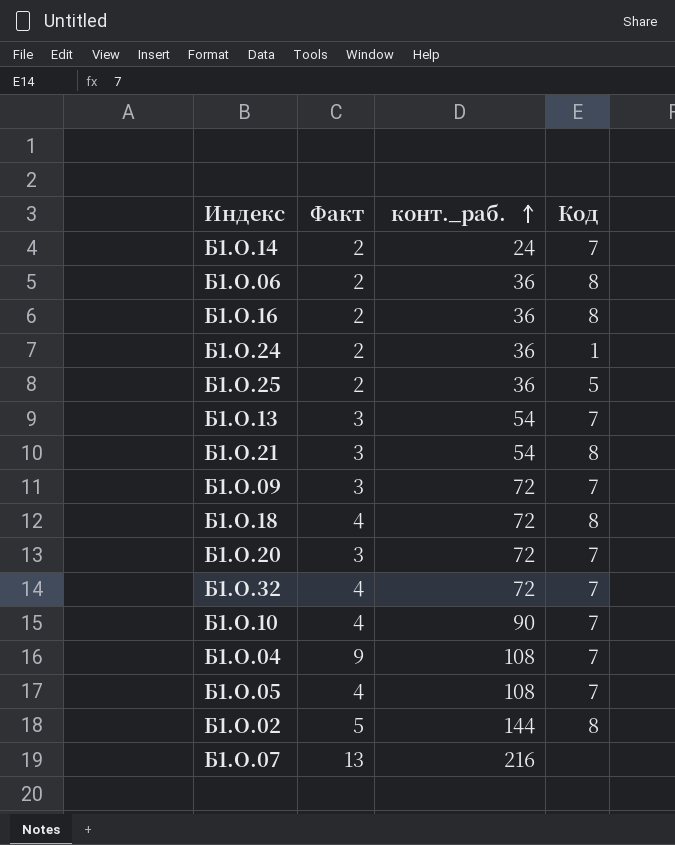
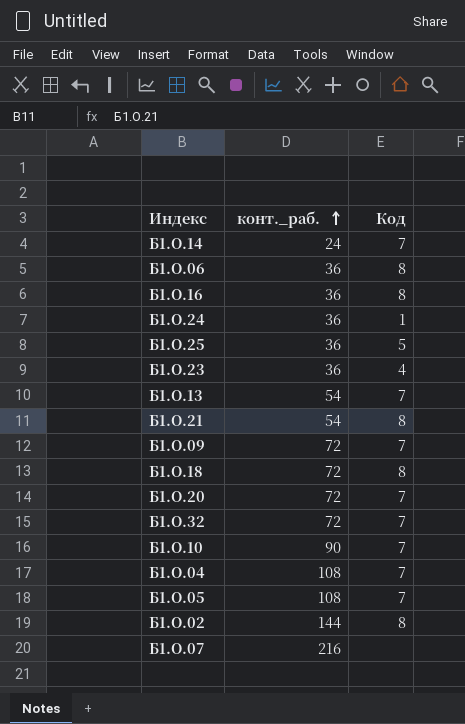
column Факт | position: 2 -> none
row Б1.О.23: none -> 36 | 4

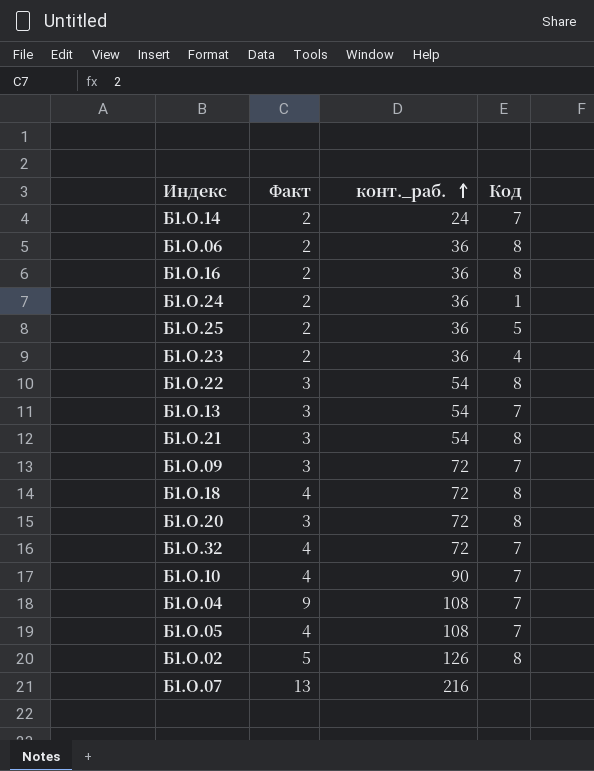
column Факт | position: none -> 2
row Б1.О.22: none -> 3 | 54 | 8
Б1.О.20 | Код: 7 -> 8
Б1.О.02 | конт._раб.: 144 -> 126

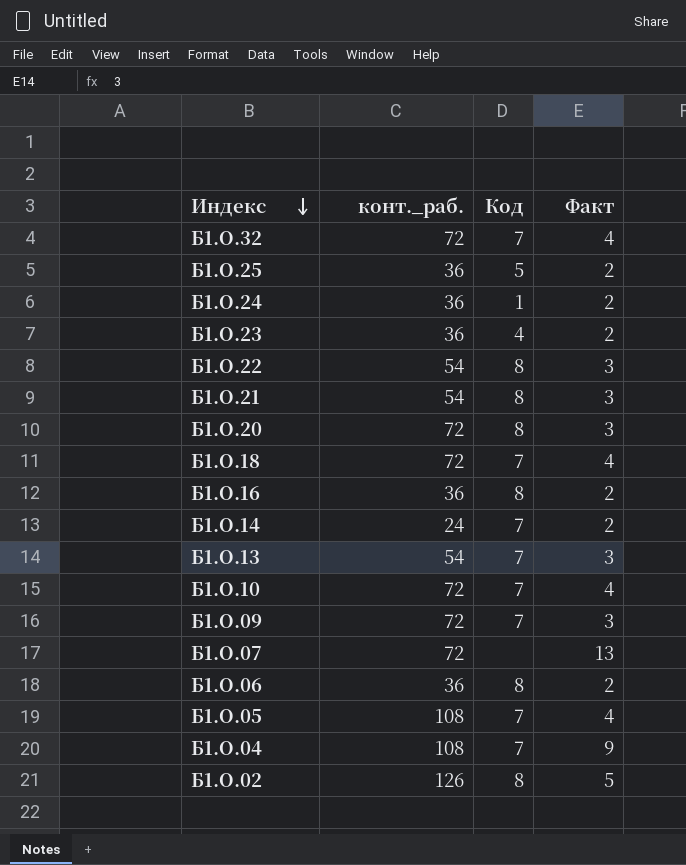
row order: конт._раб. ascending -> Индекс descending
column Факт | position: 2 -> 4
Б1.О.18 | Код: 8 -> 7
Б1.О.10 | конт._раб.: 90 -> 72
Б1.О.07 | конт._раб.: 216 -> 72

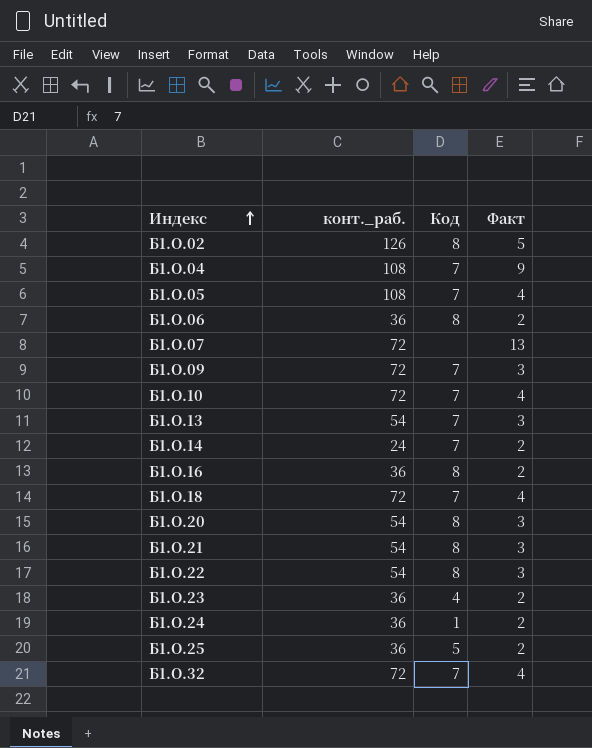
row order: Индекс descending -> Индекс ascending
Б1.О.20 | конт._раб.: 72 -> 54

